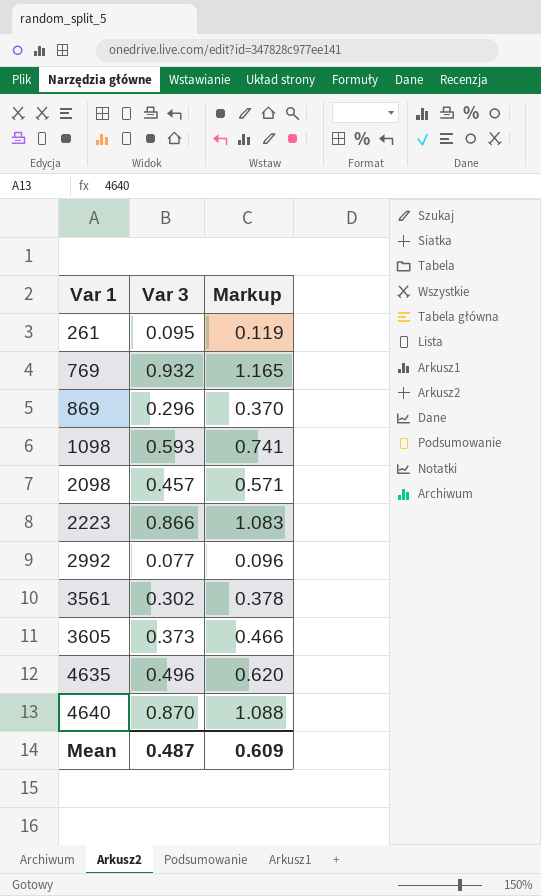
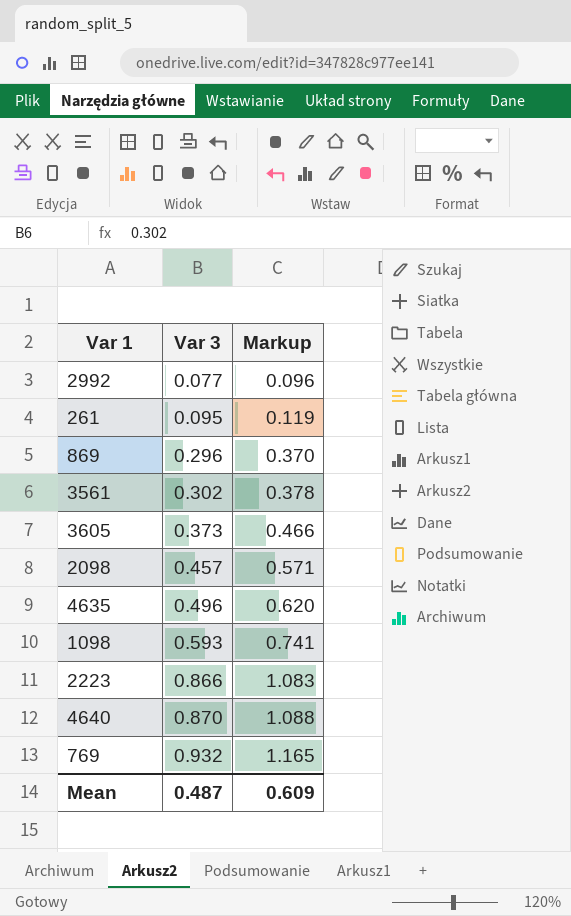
row order: Var 1 ascending -> Var 3 ascending

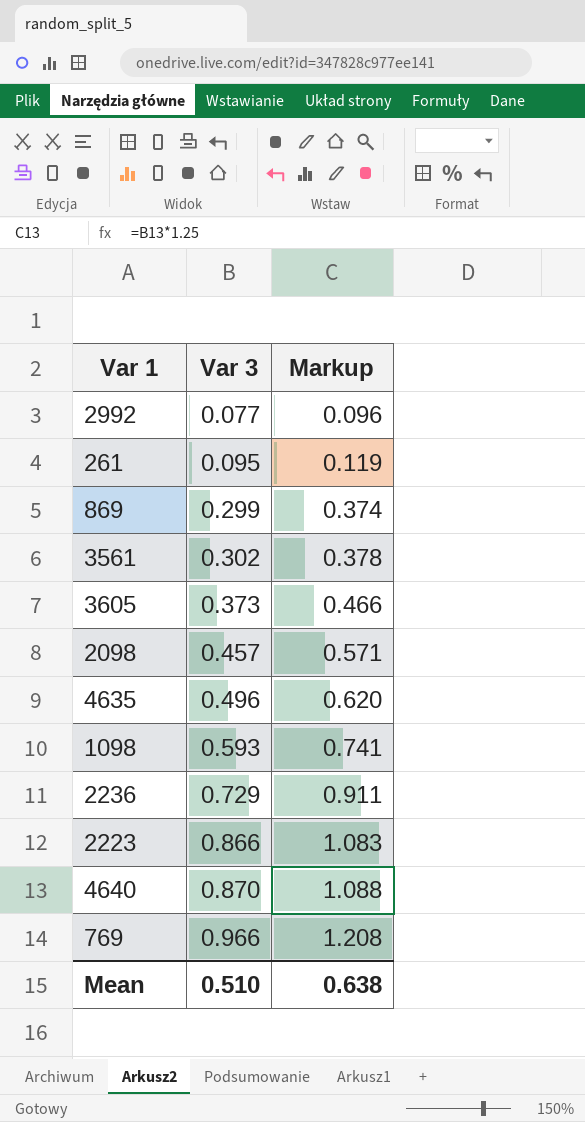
869 | Var 3: 0.296 -> 0.299
869 | Markup: 0.370 -> 0.374
row 2236: none -> 0.729 | 0.911
769 | Var 3: 0.932 -> 0.966
769 | Markup: 1.165 -> 1.208
Mean | Var 3: 0.487 -> 0.510
Mean | Markup: 0.609 -> 0.638

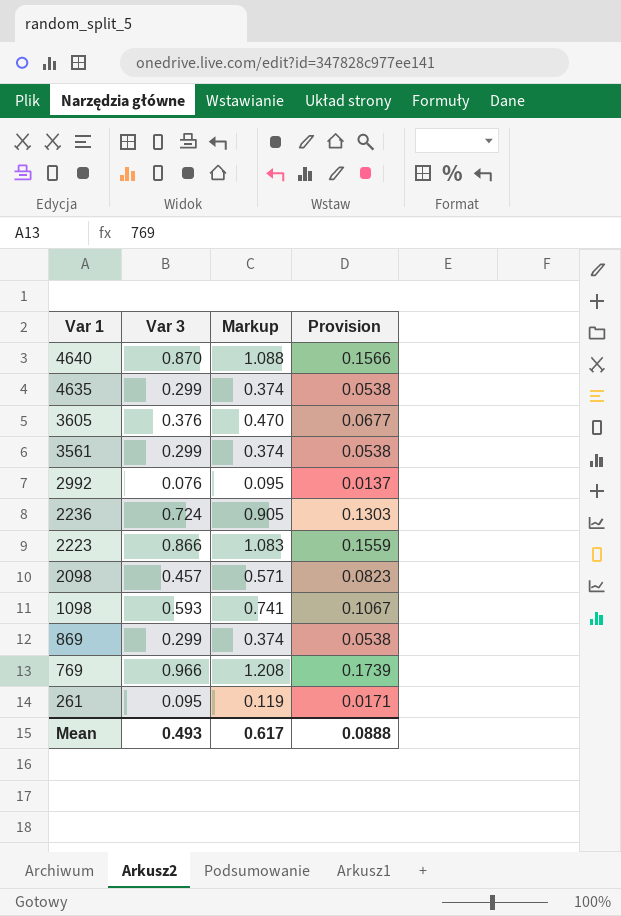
row order: Var 3 ascending -> Var 1 descending
column Provision | formula: none -> [Var 3] * 0.18
4635 | Var 3: 0.496 -> 0.299
4635 | Markup: 0.620 -> 0.374
3605 | Var 3: 0.373 -> 0.376
3605 | Markup: 0.466 -> 0.470
3561 | Var 3: 0.302 -> 0.299
3561 | Markup: 0.378 -> 0.374
2992 | Var 3: 0.077 -> 0.076
2992 | Markup: 0.096 -> 0.095
2236 | Var 3: 0.729 -> 0.724
2236 | Markup: 0.911 -> 0.905
Mean | Var 3: 0.510 -> 0.493
Mean | Markup: 0.638 -> 0.617

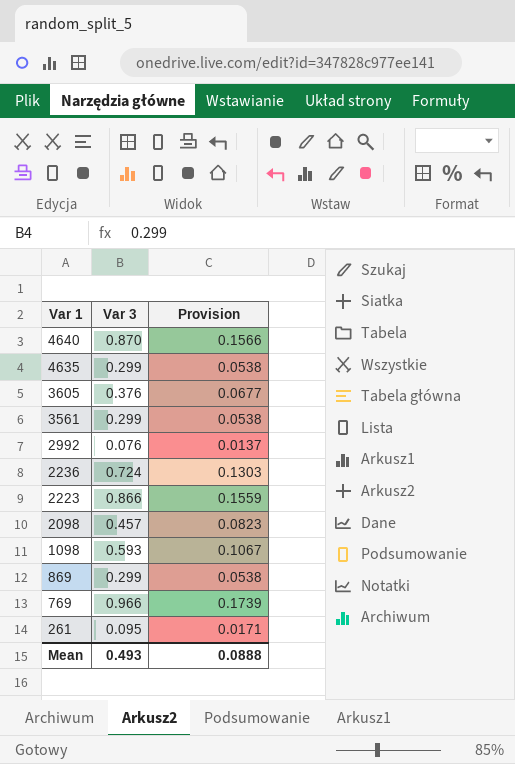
column Markup | formula: [Var 3] * 1.25 -> none

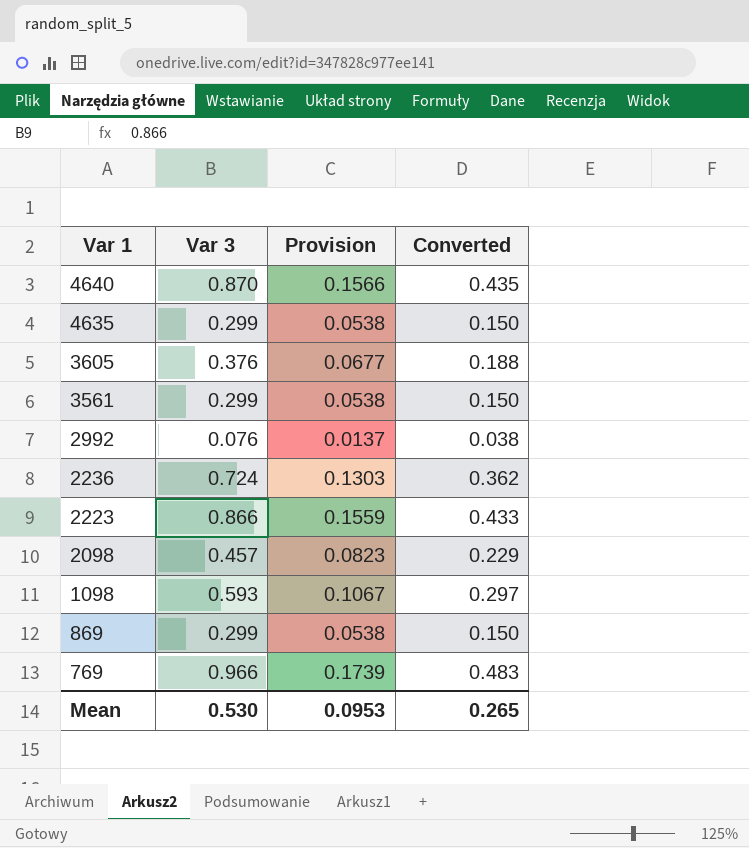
column Converted | formula: none -> [Var 3] * 0.5
row 261: 0.095 | 0.0171 -> none
Mean | Var 3: 0.493 -> 0.530
Mean | Provision: 0.0888 -> 0.0953

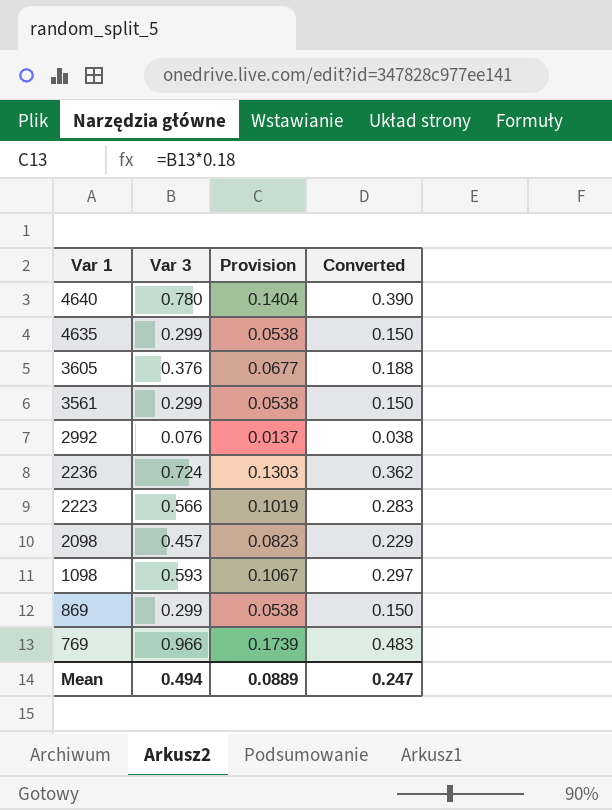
4640 | Var 3: 0.870 -> 0.780
4640 | Provision: 0.1566 -> 0.1404
4640 | Converted: 0.435 -> 0.390
2223 | Var 3: 0.866 -> 0.566
2223 | Provision: 0.1559 -> 0.1019
2223 | Converted: 0.433 -> 0.283
Mean | Var 3: 0.530 -> 0.494
Mean | Provision: 0.0953 -> 0.0889
Mean | Converted: 0.265 -> 0.247

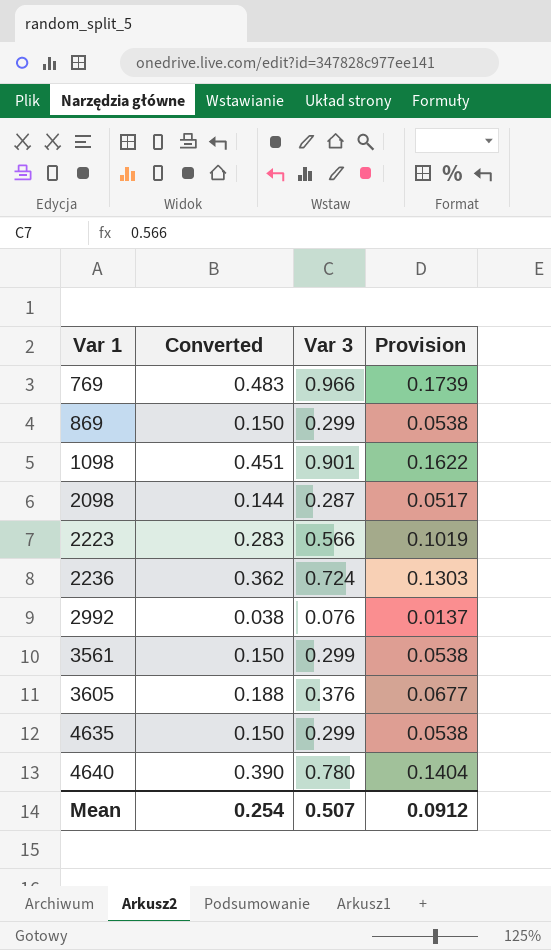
row order: Var 1 descending -> Var 1 ascending
column Converted | position: 4 -> 2
1098 | Converted: 0.297 -> 0.451
1098 | Var 3: 0.593 -> 0.901
1098 | Provision: 0.1067 -> 0.1622
2098 | Converted: 0.229 -> 0.144
2098 | Var 3: 0.457 -> 0.287
2098 | Provision: 0.0823 -> 0.0517
Mean | Converted: 0.247 -> 0.254
Mean | Var 3: 0.494 -> 0.507
Mean | Provision: 0.0889 -> 0.0912

